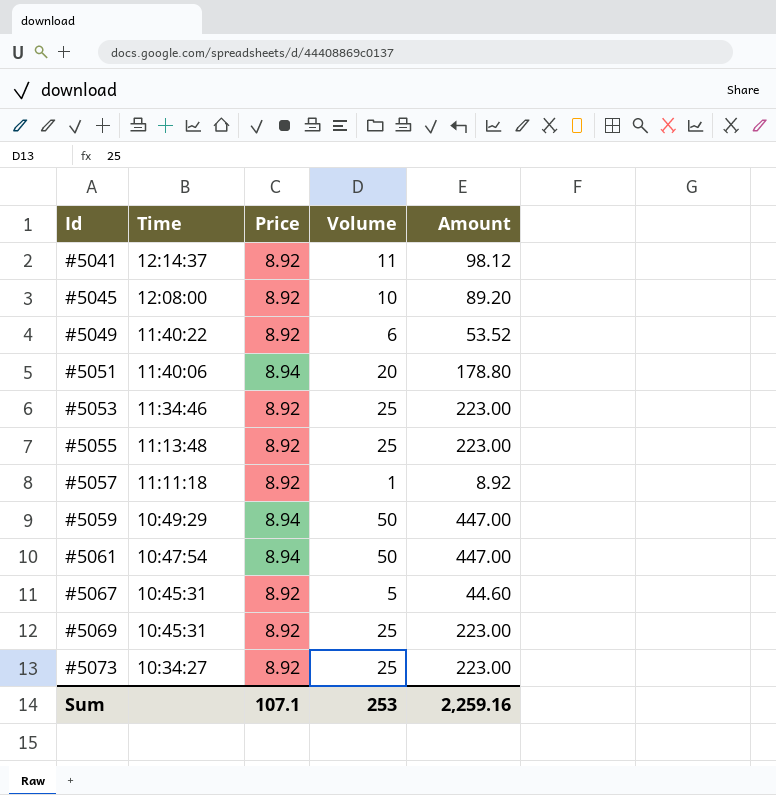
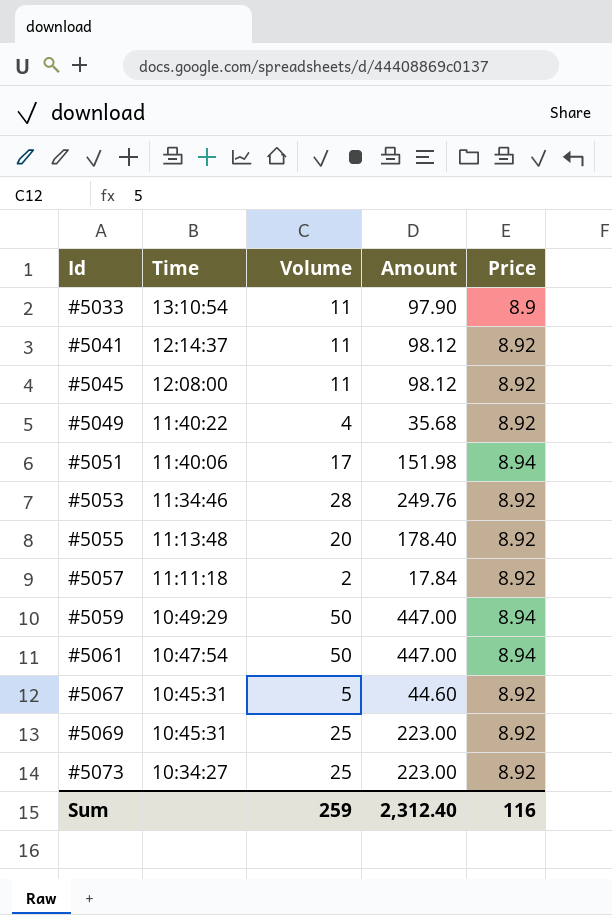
column Price | position: 3 -> 5
row #5033: none -> 13:10:54 | 11 | 97.90 | 8.9
#5045 | Volume: 10 -> 11
#5045 | Amount: 89.20 -> 98.12
#5049 | Volume: 6 -> 4
#5049 | Amount: 53.52 -> 35.68
#5051 | Volume: 20 -> 17
#5051 | Amount: 178.80 -> 151.98
#5053 | Volume: 25 -> 28
#5053 | Amount: 223.00 -> 249.76
#5055 | Volume: 25 -> 20
#5055 | Amount: 223.00 -> 178.40
#5057 | Volume: 1 -> 2
#5057 | Amount: 8.92 -> 17.84
Sum | Volume: 253 -> 259
Sum | Amount: 2,259.16 -> 2,312.40
Sum | Price: 107.1 -> 116

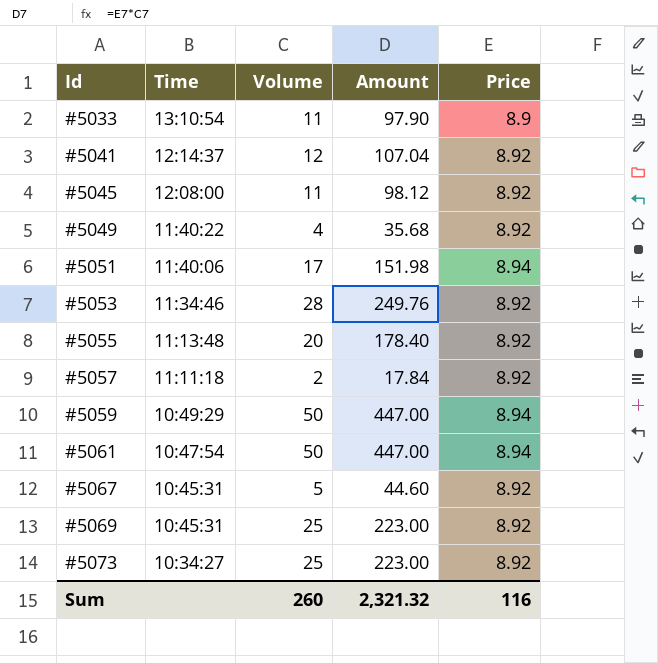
#5041 | Volume: 11 -> 12
#5041 | Amount: 98.12 -> 107.04
Sum | Volume: 259 -> 260
Sum | Amount: 2,312.40 -> 2,321.32

